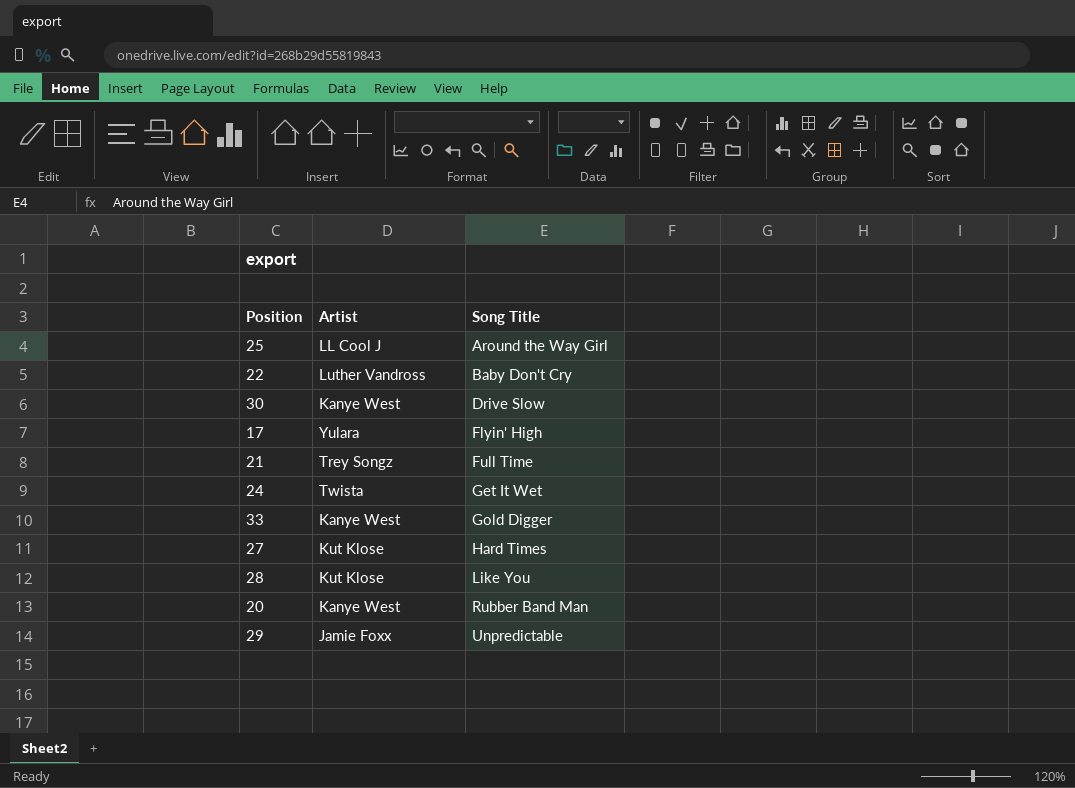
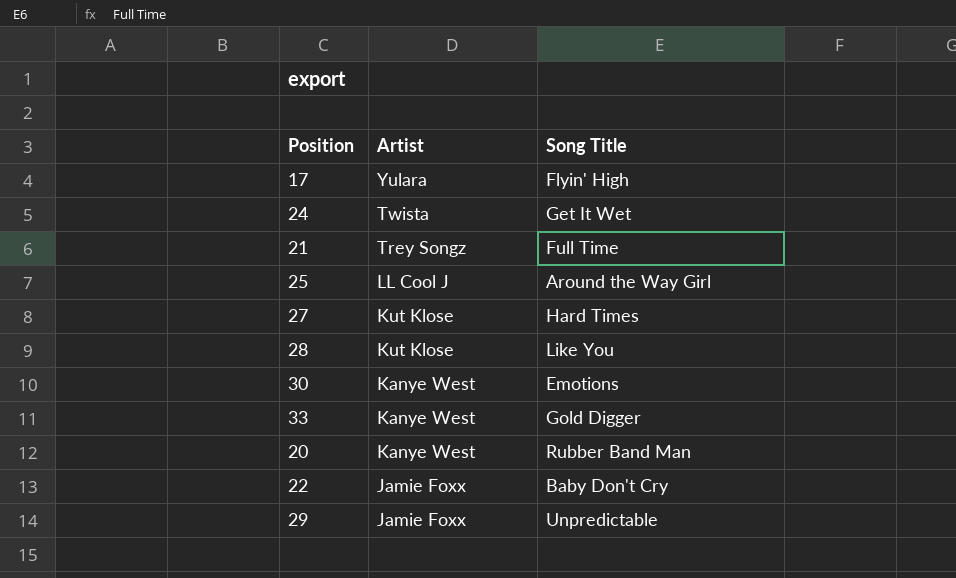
row order: Song Title ascending -> Artist descending
30 | Song Title: Drive Slow -> Emotions
22 | Artist: Luther Vandross -> Jamie Foxx

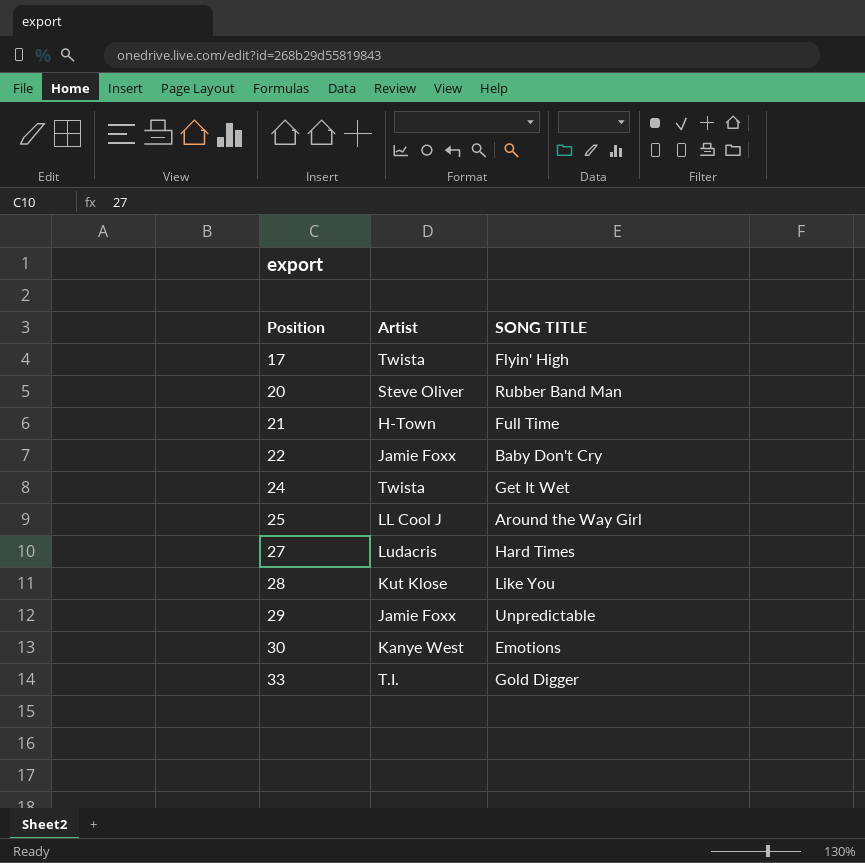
row order: Artist descending -> Position ascending
column name: Song Title -> SONG TITLE
17 | Artist: Yulara -> Twista
20 | Artist: Kanye West -> Steve Oliver
21 | Artist: Trey Songz -> H-Town
27 | Artist: Kut Klose -> Ludacris
33 | Artist: Kanye West -> T.I.

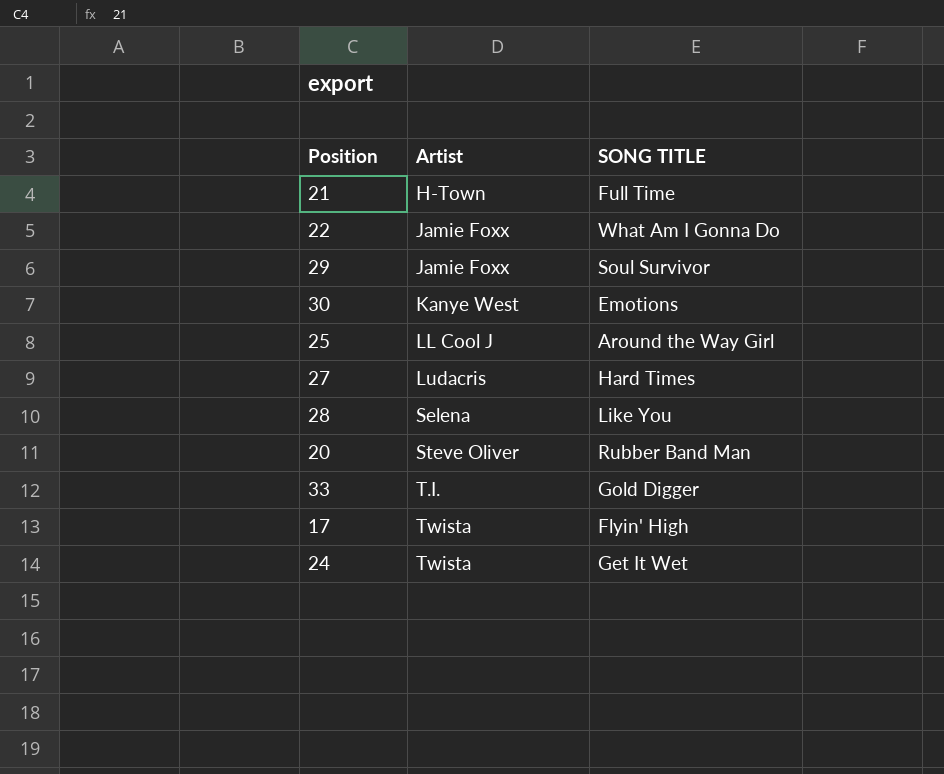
row order: Position ascending -> Artist ascending
22 | SONG TITLE: Baby Don't Cry -> What Am I Gonna Do
29 | SONG TITLE: Unpredictable -> Soul Survivor
28 | Artist: Kut Klose -> Selena

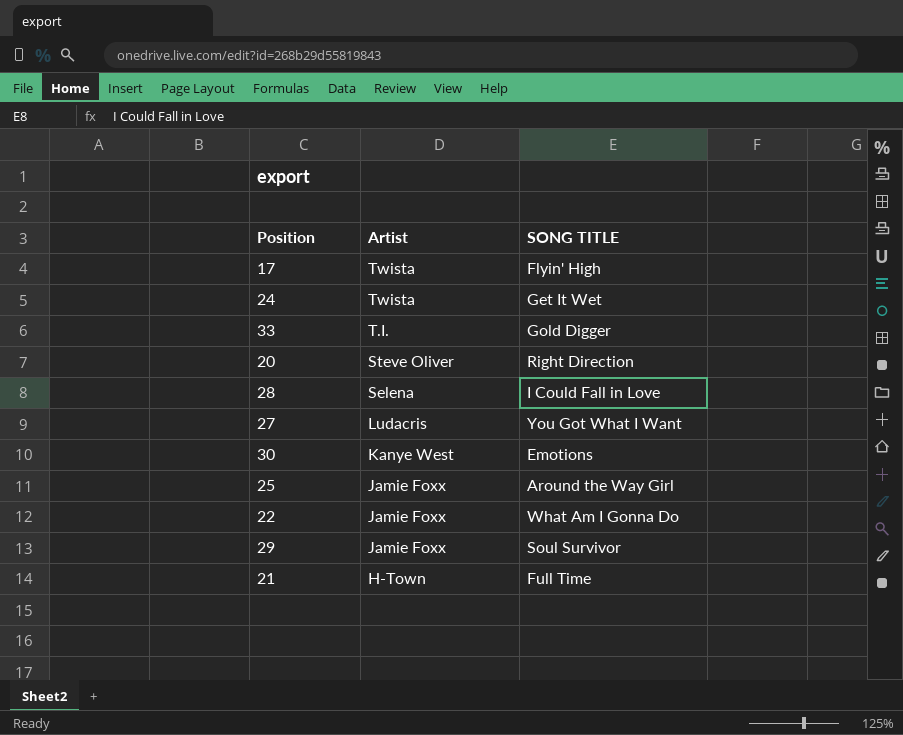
row order: Artist ascending -> Artist descending
20 | SONG TITLE: Rubber Band Man -> Right Direction
28 | SONG TITLE: Like You -> I Could Fall in Love
27 | SONG TITLE: Hard Times -> You Got What I Want
25 | Artist: LL Cool J -> Jamie Foxx

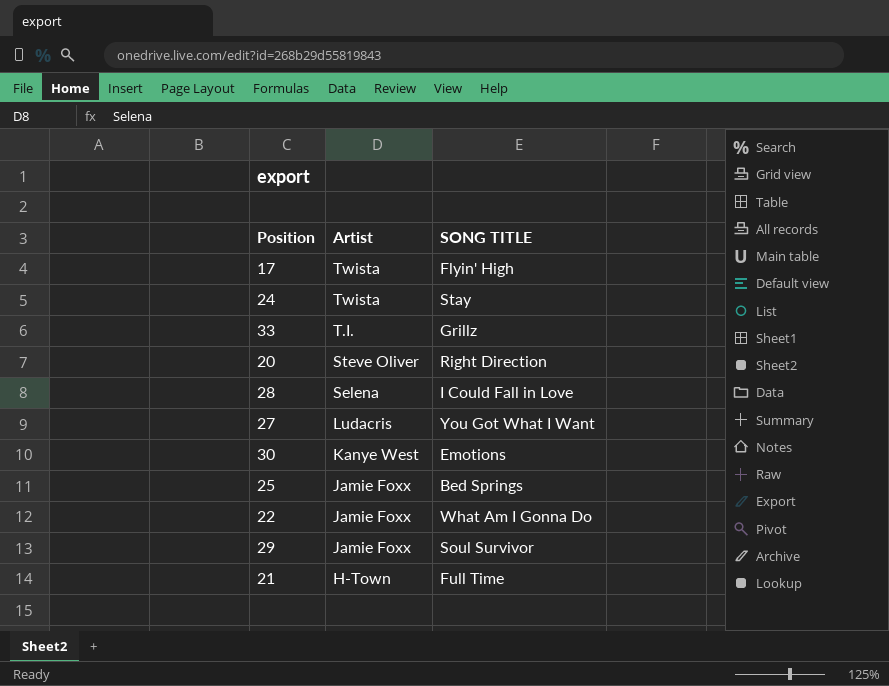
24 | SONG TITLE: Get It Wet -> Stay
33 | SONG TITLE: Gold Digger -> Grillz
25 | SONG TITLE: Around the Way Girl -> Bed Springs

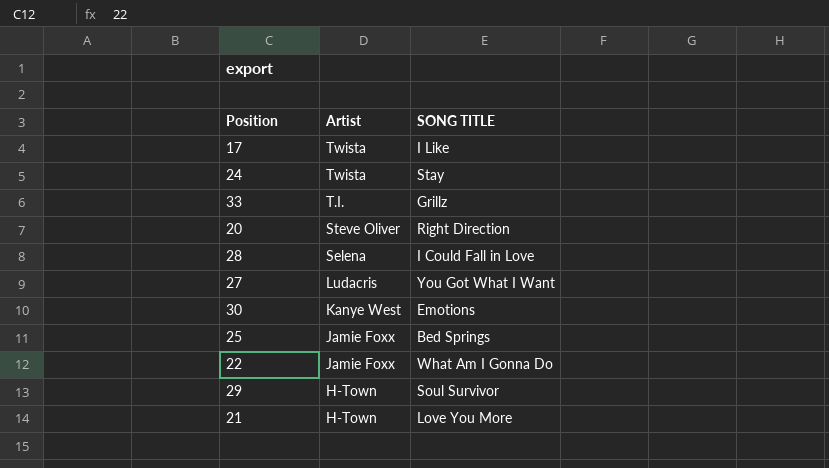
17 | SONG TITLE: Flyin' High -> I Like
29 | Artist: Jamie Foxx -> H-Town
21 | SONG TITLE: Full Time -> Love You More

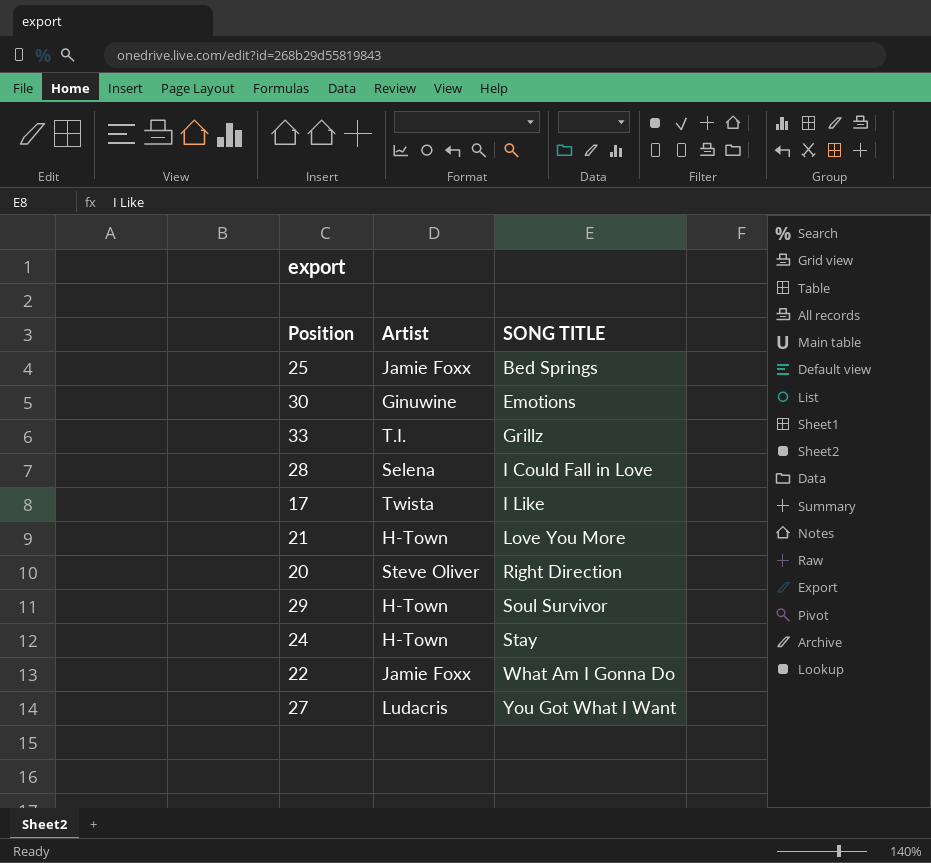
row order: Artist descending -> SONG TITLE ascending
30 | Artist: Kanye West -> Ginuwine
24 | Artist: Twista -> H-Town

